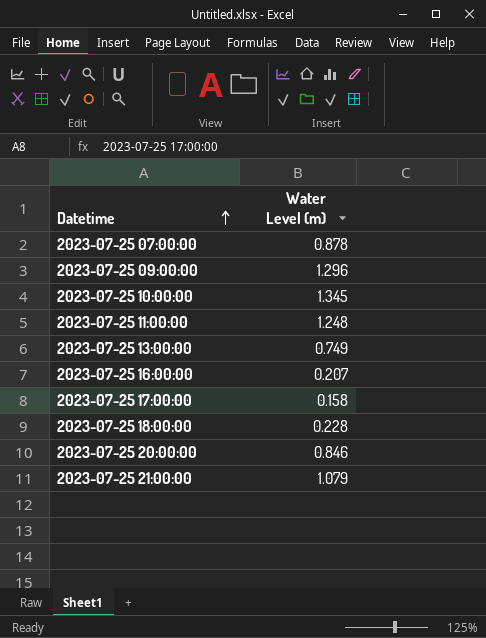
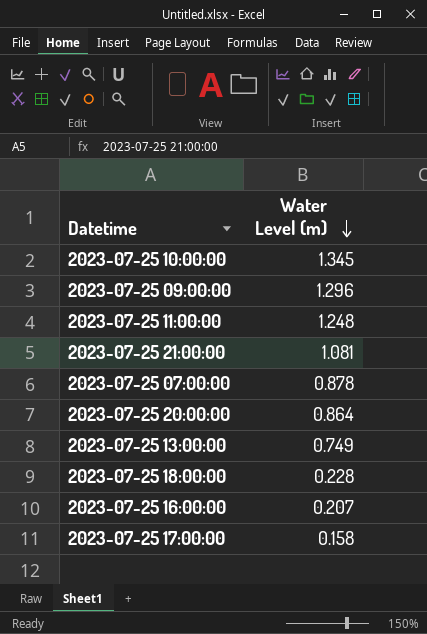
row order: Datetime ascending -> Water Level (m) descending
2023-07-25 21:00:00 | Water Level (m): 1.079 -> 1.081
2023-07-25 20:00:00 | Water Level (m): 0.846 -> 0.864

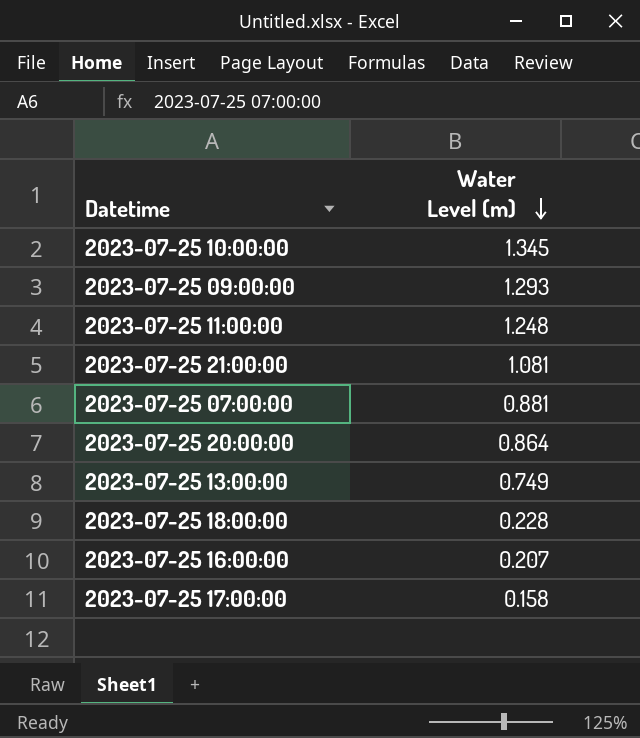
2023-07-25 09:00:00 | Water Level (m): 1.296 -> 1.293
2023-07-25 07:00:00 | Water Level (m): 0.878 -> 0.881

